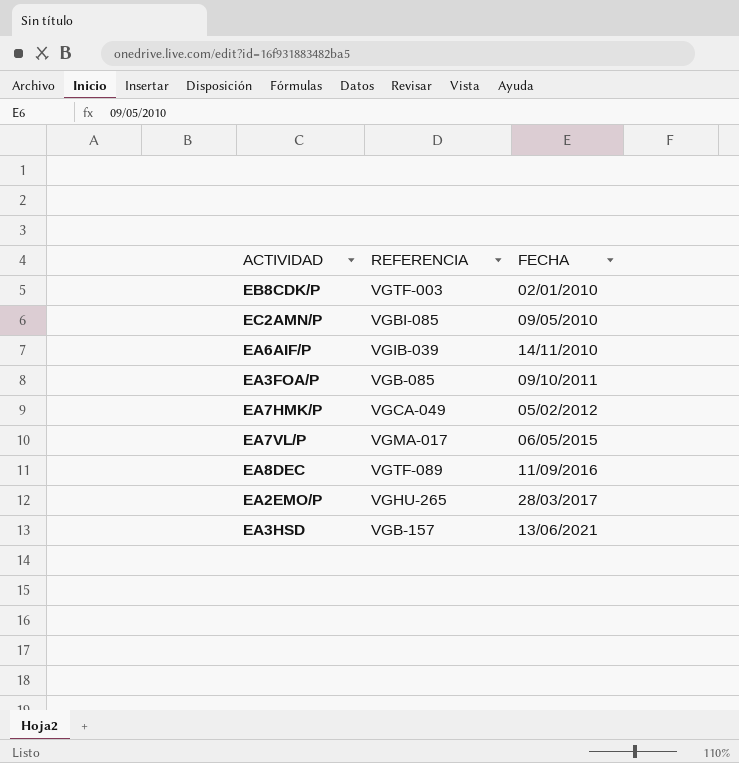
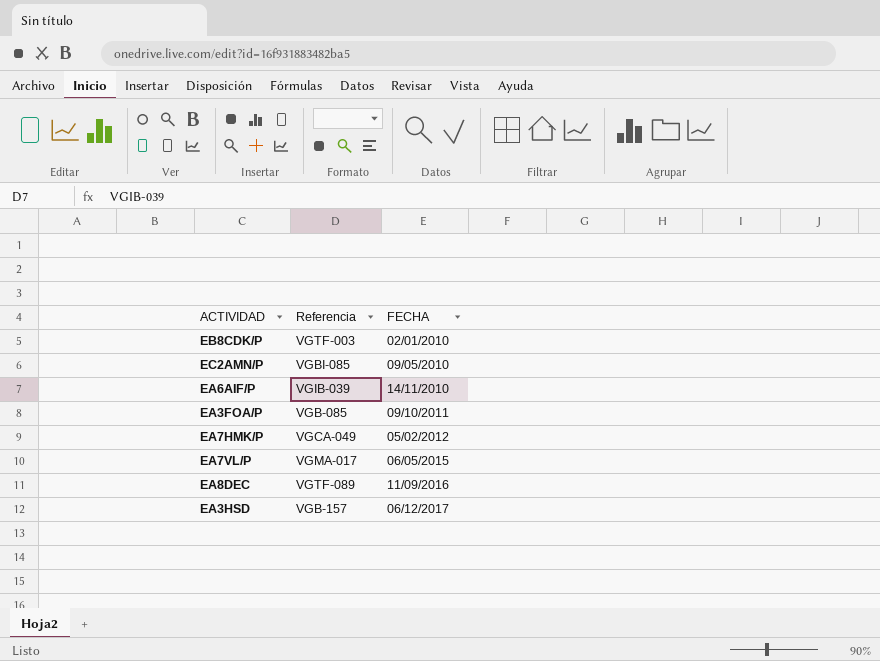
column name: REFERENCIA -> Referencia
row EA2EMO/P: VGHU-265 | 28/03/2017 -> none
EA3HSD | FECHA: 13/06/2021 -> 06/12/2017

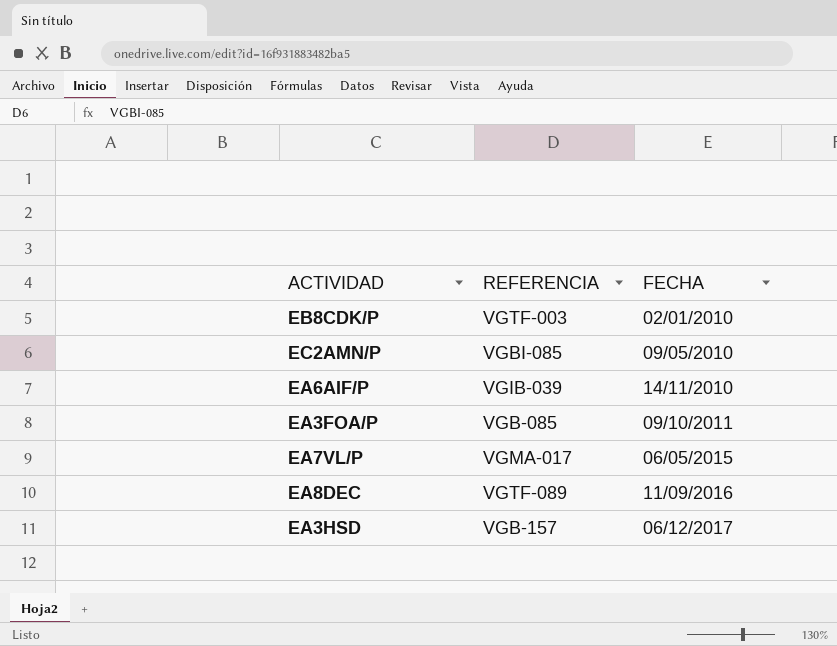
column name: Referencia -> REFERENCIA
row EA7HMK/P: VGCA-049 | 05/02/2012 -> none

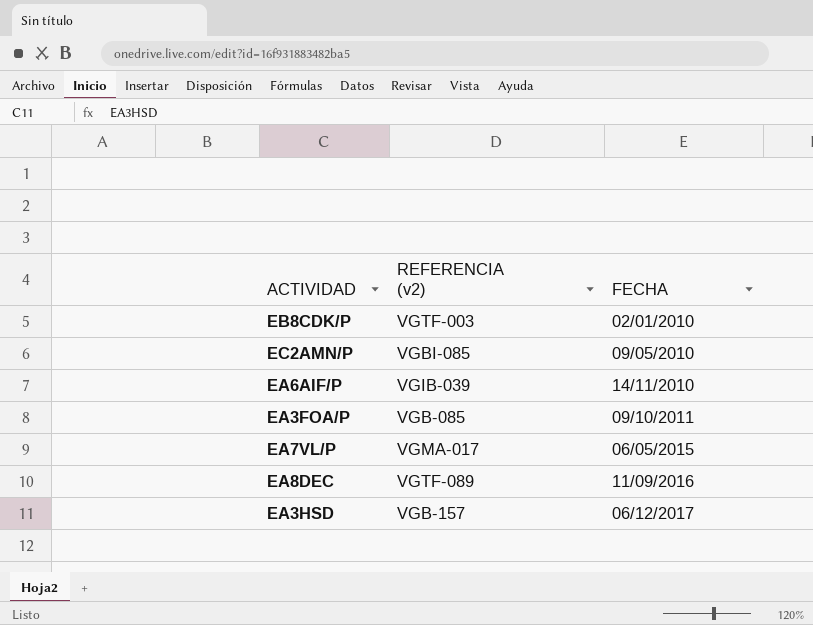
column name: REFERENCIA -> REFERENCIA (v2)

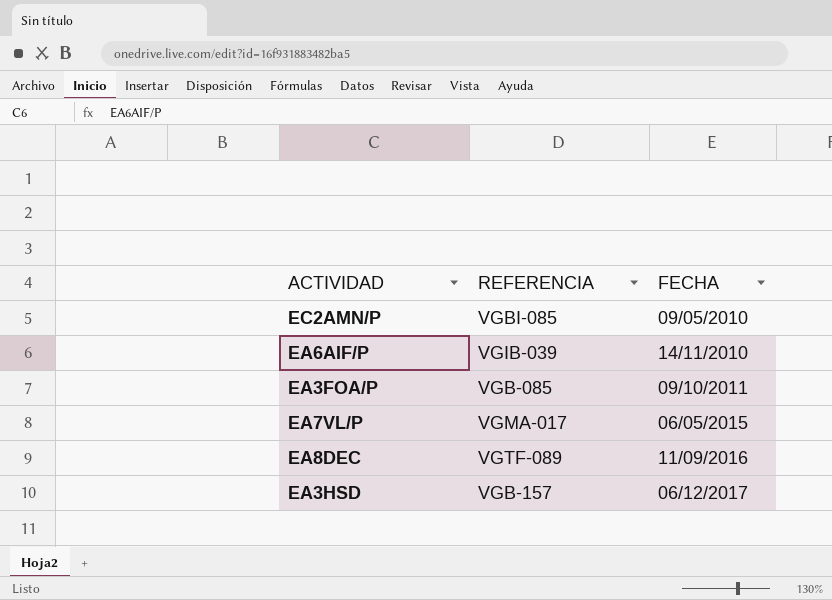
column name: REFERENCIA (v2) -> REFERENCIA
row EB8CDK/P: VGTF-003 | 02/01/2010 -> none

